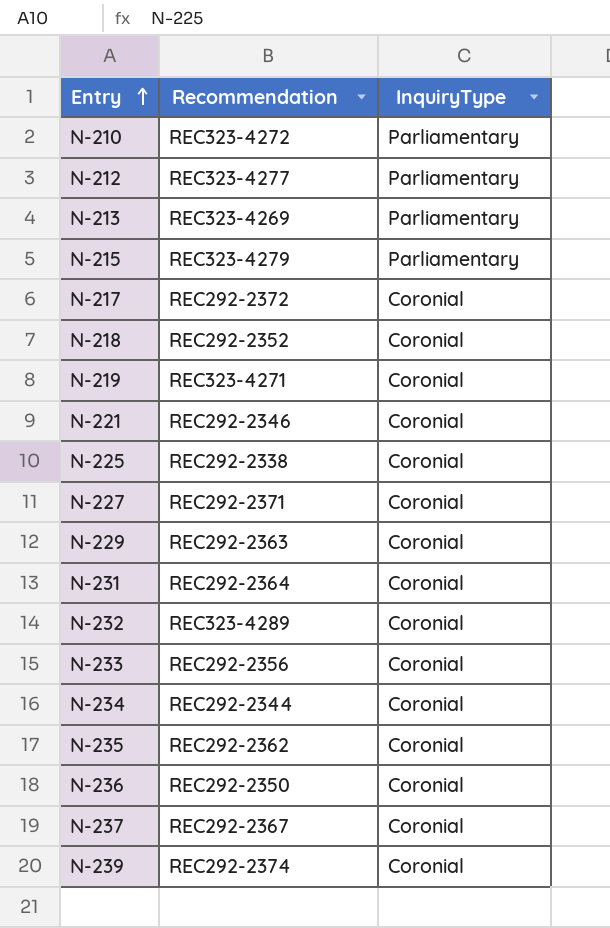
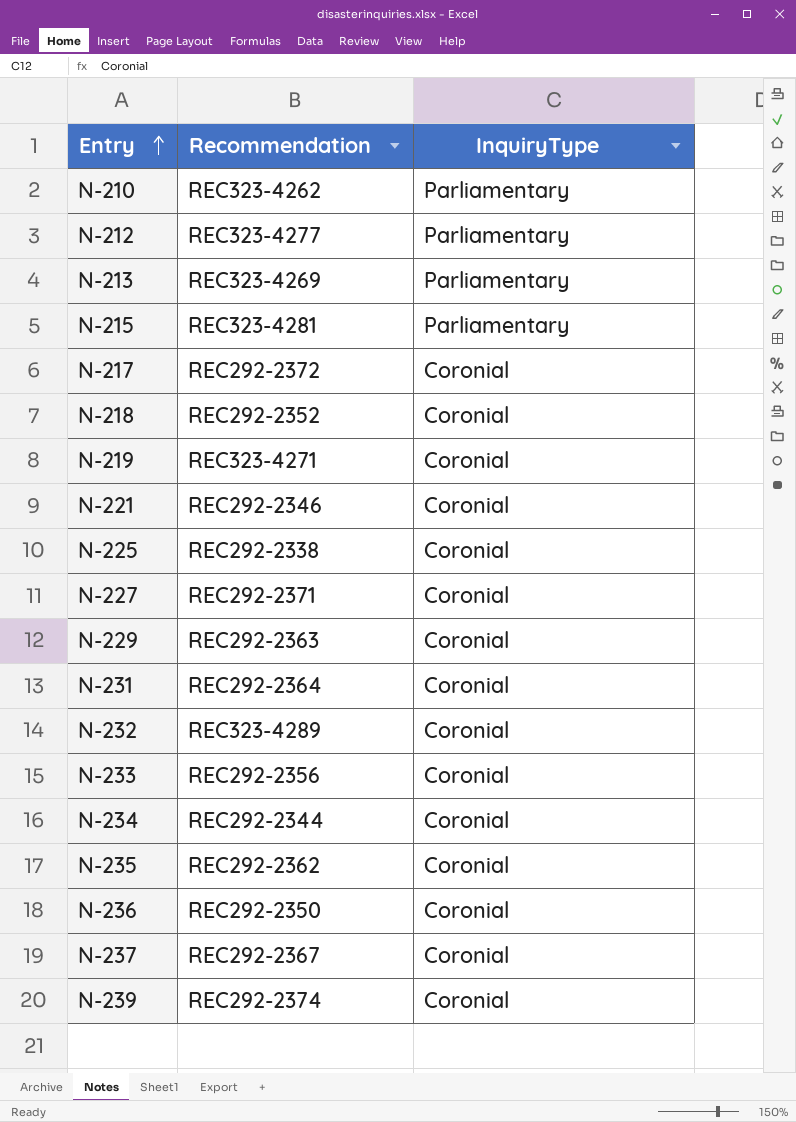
N-210 | Recommendation: REC323-4272 -> REC323-4262
N-215 | Recommendation: REC323-4279 -> REC323-4281

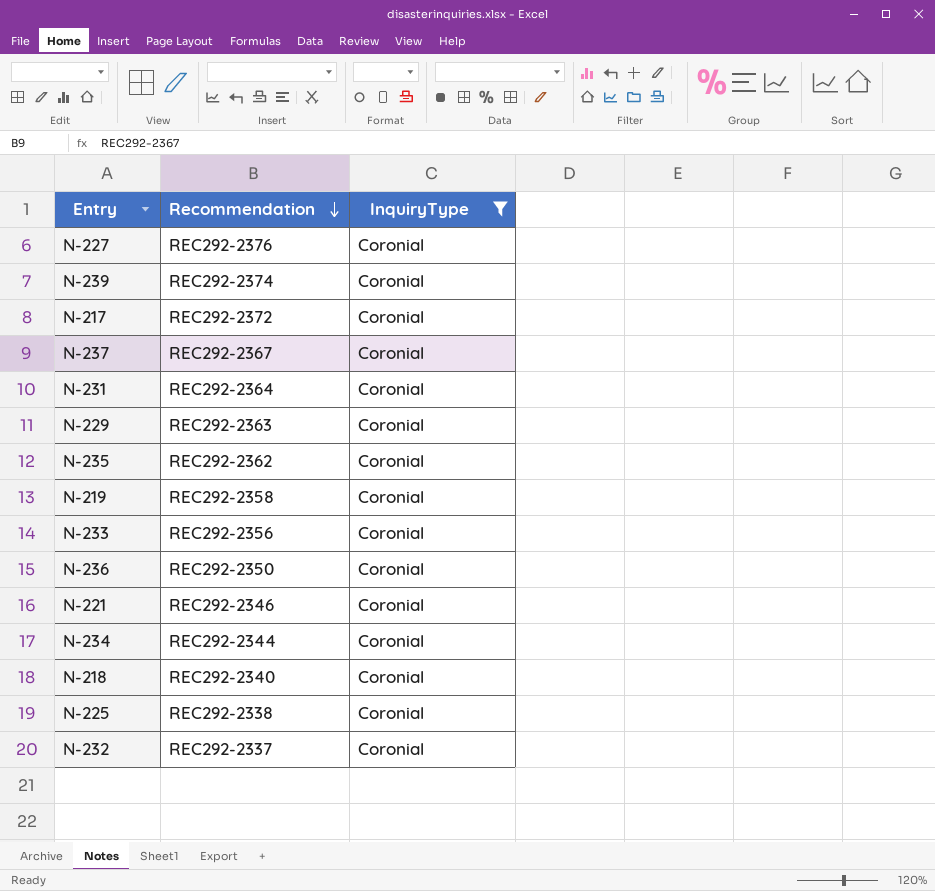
filter: none -> InquiryType = Coronial
row order: Entry ascending -> Recommendation descending
N-227 | Recommendation: REC292-2371 -> REC292-2376
N-219 | Recommendation: REC323-4271 -> REC292-2358
N-218 | Recommendation: REC292-2352 -> REC292-2340
N-232 | Recommendation: REC323-4289 -> REC292-2337

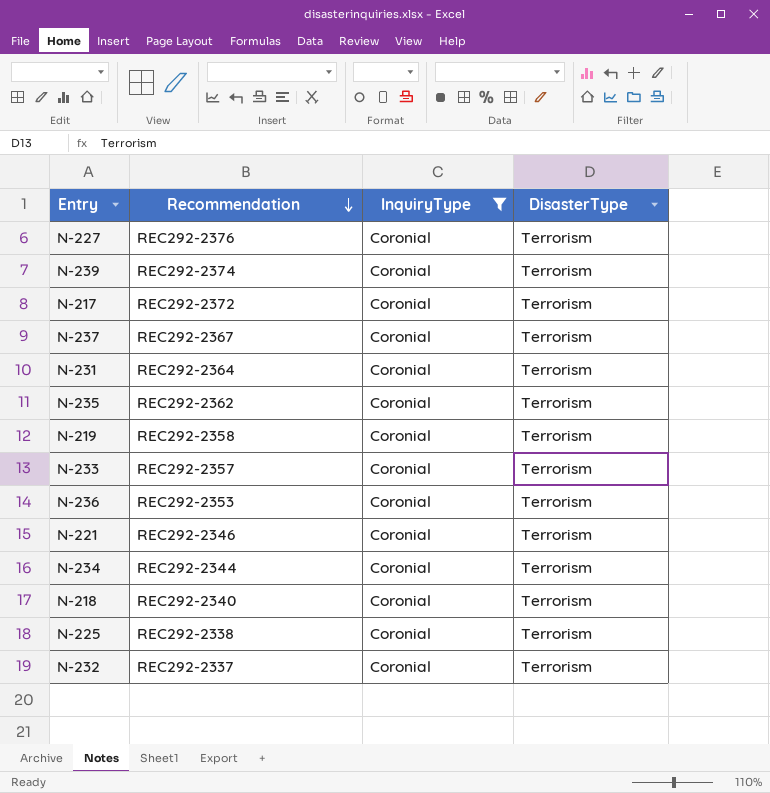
column DisasterType | position: none -> 4
row N-229: REC292-2363 | Coronial -> none
N-233 | Recommendation: REC292-2356 -> REC292-2357
N-236 | Recommendation: REC292-2350 -> REC292-2353

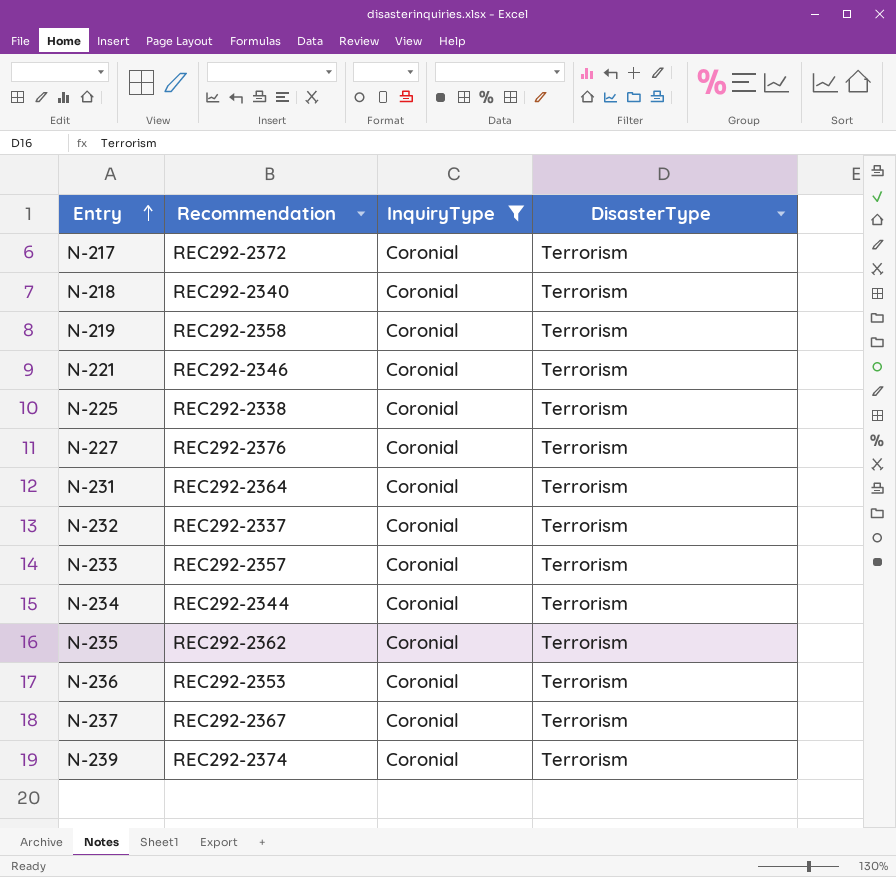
row order: Recommendation descending -> Entry ascending

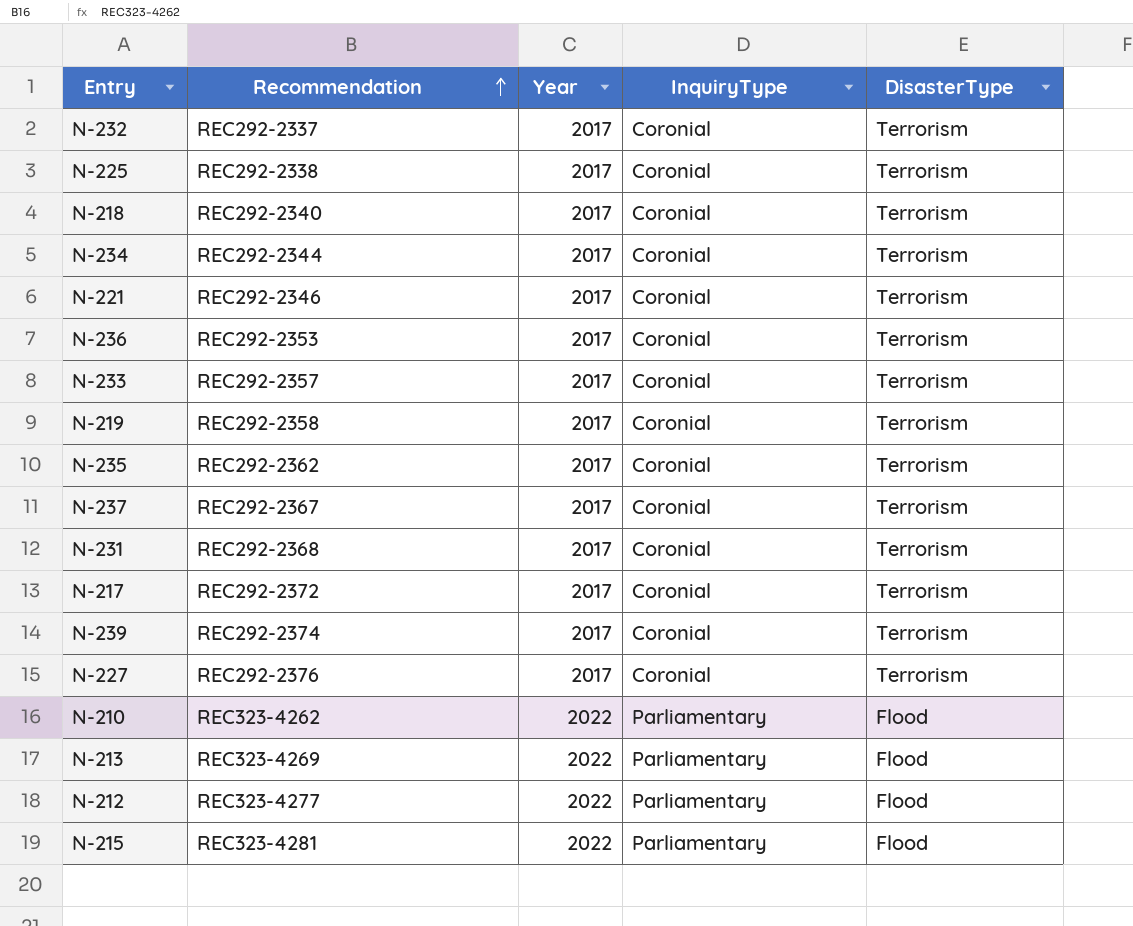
filter: InquiryType = Coronial -> none
row order: Entry ascending -> Recommendation ascending
column Year | position: none -> 3
N-231 | Recommendation: REC292-2364 -> REC292-2368

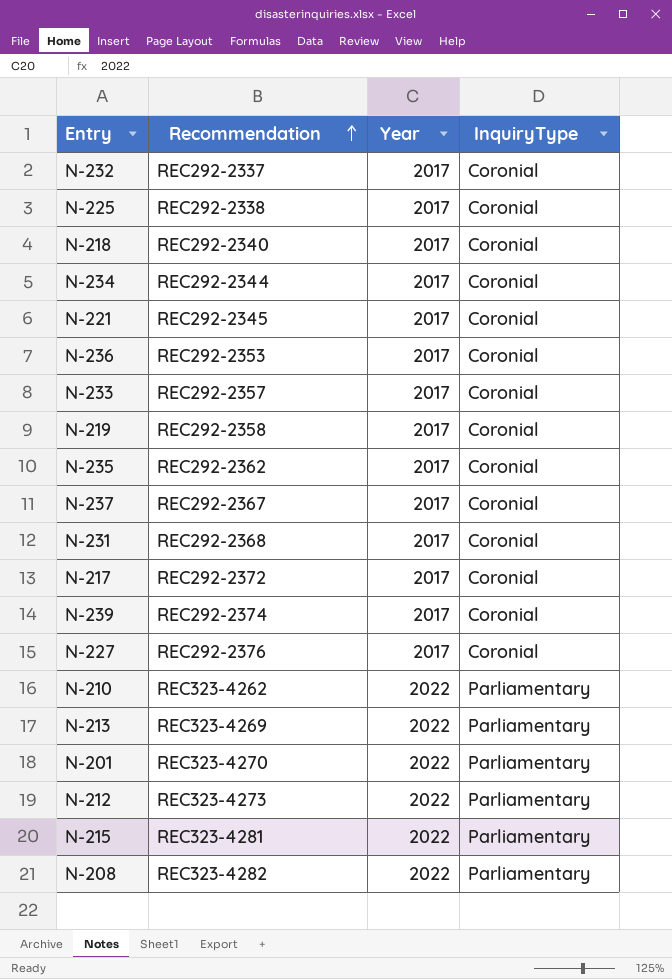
column DisasterType | position: 5 -> none
N-221 | Recommendation: REC292-2346 -> REC292-2345
row N-201: none -> REC323-4270 | 2022 | Parliamentary
N-212 | Recommendation: REC323-4277 -> REC323-4273
row N-208: none -> REC323-4282 | 2022 | Parliamentary

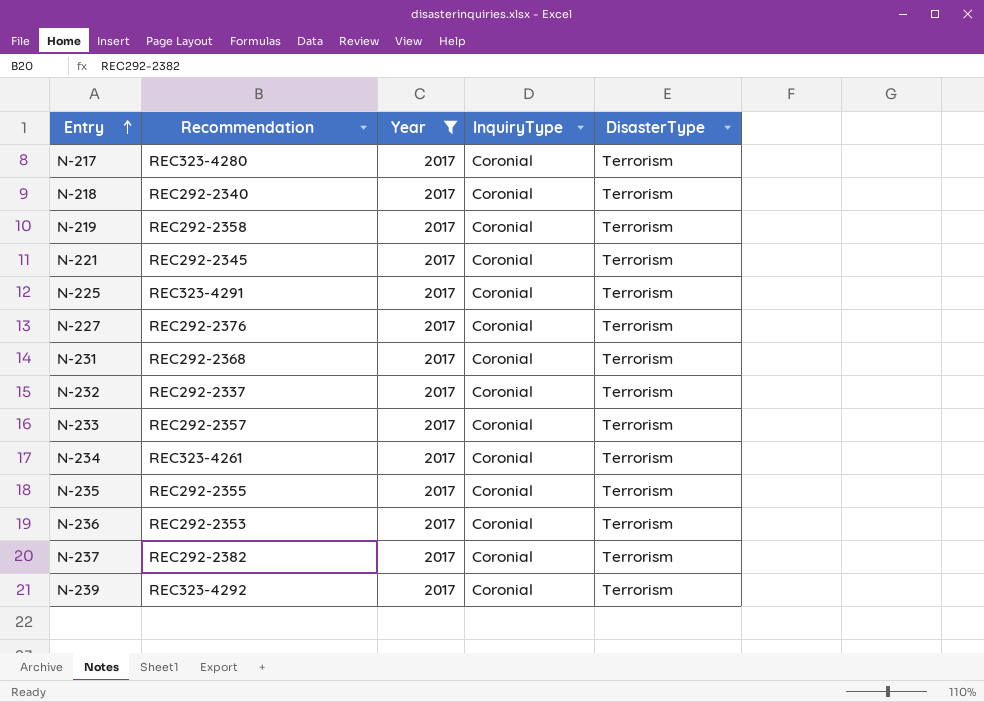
filter: none -> Year = 2017
row order: Recommendation ascending -> Entry ascending
column DisasterType | position: none -> 5
N-217 | Recommendation: REC292-2372 -> REC323-4280
N-225 | Recommendation: REC292-2338 -> REC323-4291
N-234 | Recommendation: REC292-2344 -> REC323-4261
N-235 | Recommendation: REC292-2362 -> REC292-2355
N-237 | Recommendation: REC292-2367 -> REC292-2382
N-239 | Recommendation: REC292-2374 -> REC323-4292

